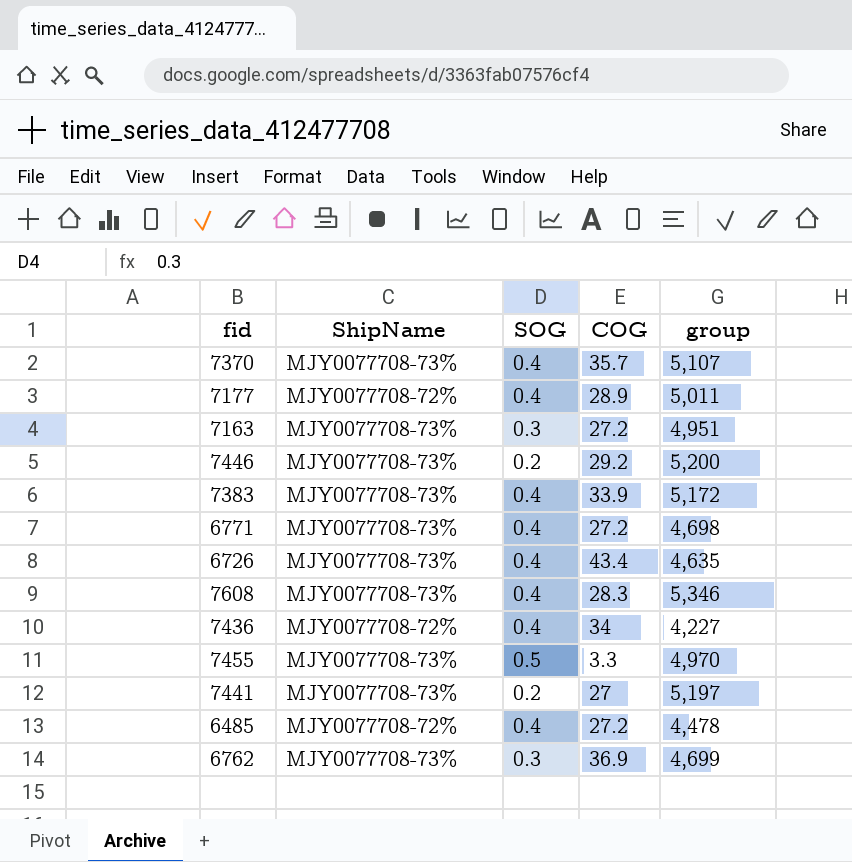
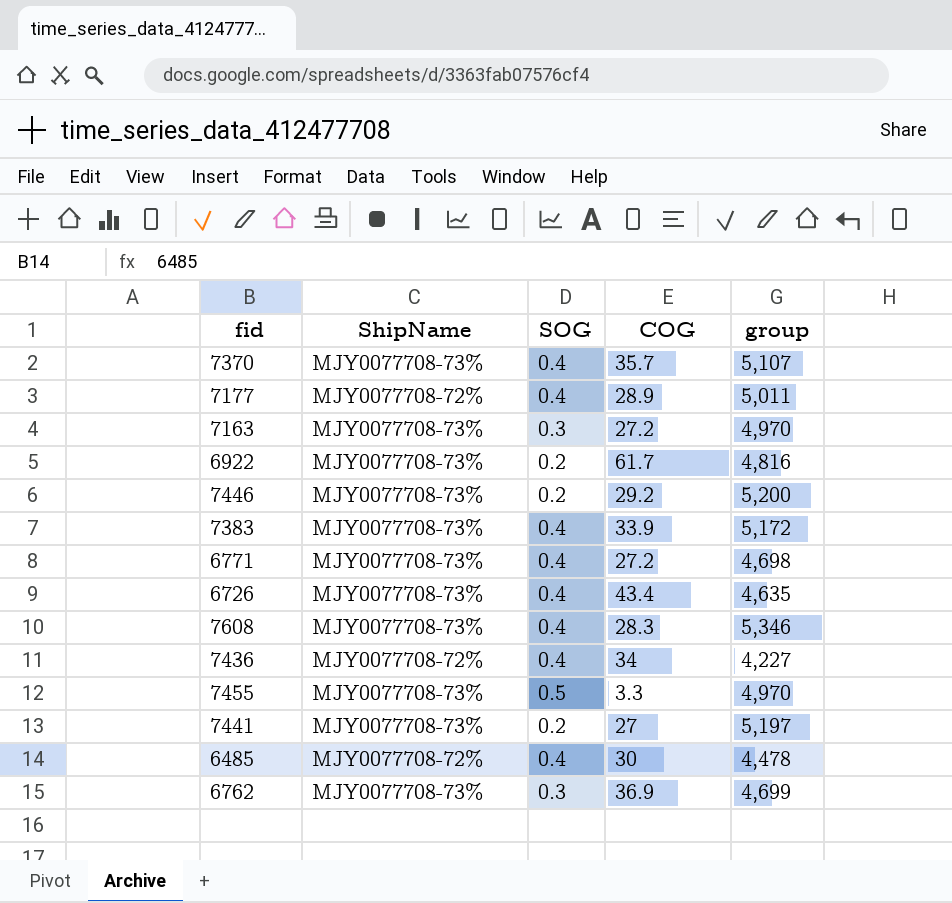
7163 | group: 4,951 -> 4,970
row 6922: none -> MJY0077708-73% | 0.2 | 61.7 | 4,816
6485 | COG: 27.2 -> 30

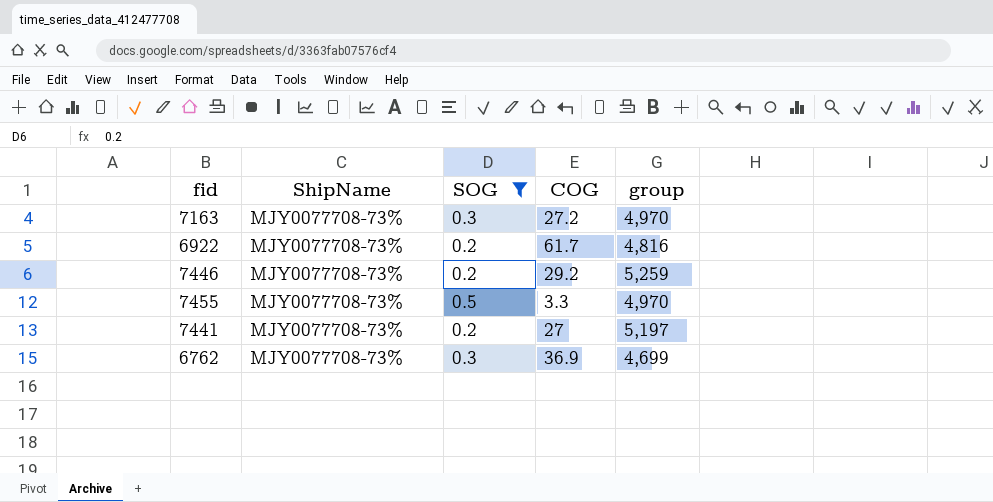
filter: none -> SOG != 0.4
7446 | group: 5,200 -> 5,259

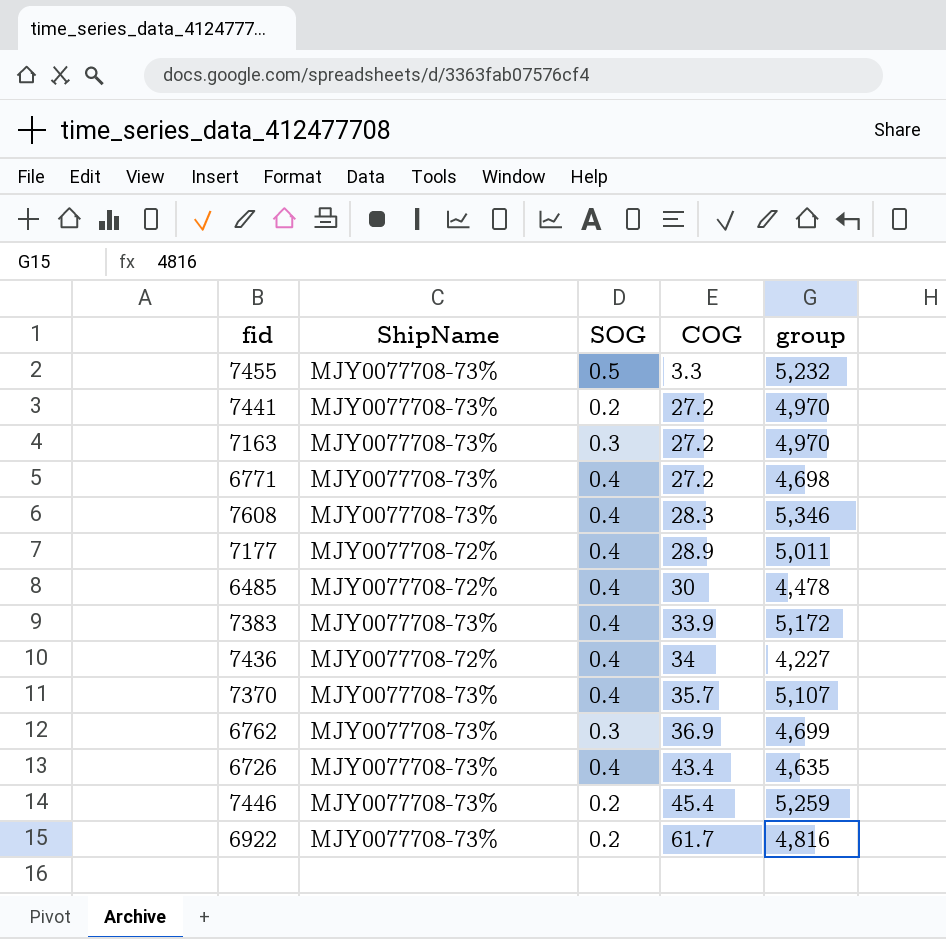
filter: SOG != 0.4 -> none
row order: none -> COG ascending
7455 | group: 4,970 -> 5,232
7441 | COG: 27 -> 27.2
7441 | group: 5,197 -> 4,970
7446 | COG: 29.2 -> 45.4

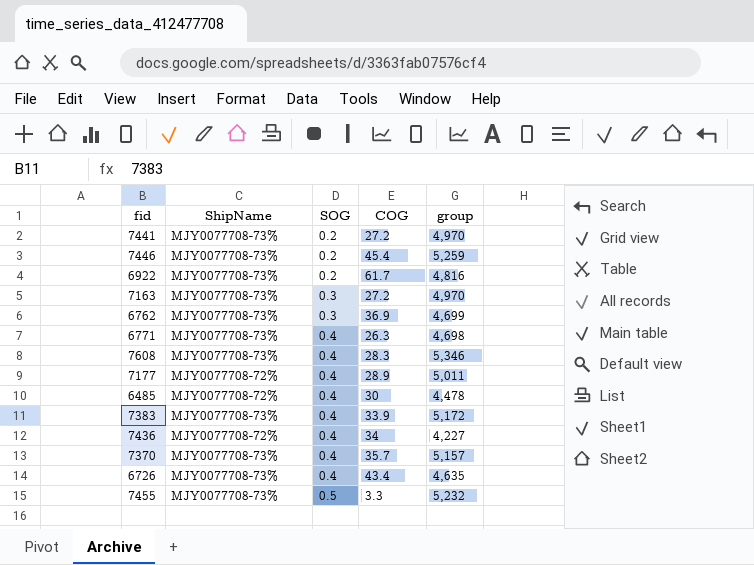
row order: COG ascending -> SOG ascending
6771 | COG: 27.2 -> 26.3
7370 | group: 5,107 -> 5,157

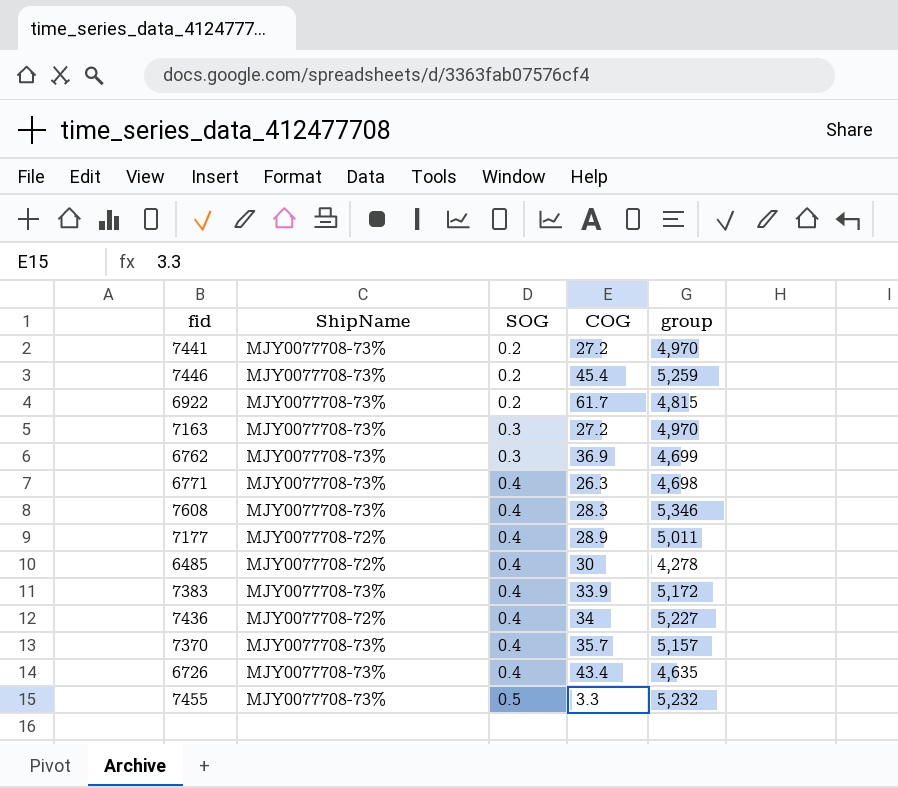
6922 | group: 4,816 -> 4,815
6485 | group: 4,478 -> 4,278
7436 | group: 4,227 -> 5,227

